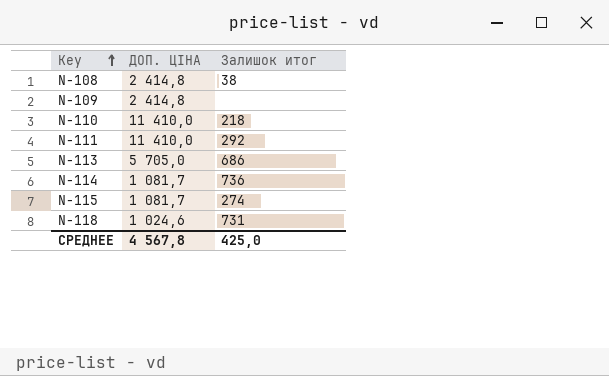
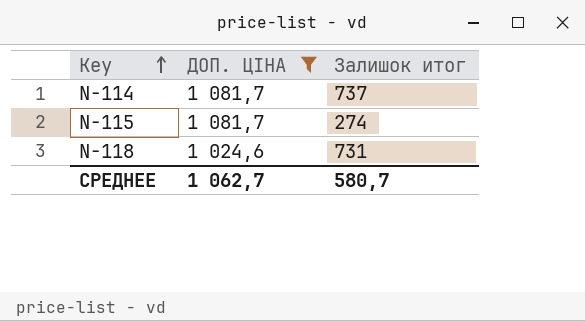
filter: none -> ДОП. ЦІНА <= 1 081,7
N-114 | Залишок итог: 736 -> 737
СРЕДНЕЕ | ДОП. ЦІНА: 4 567,8 -> 1 062,7
СРЕДНЕЕ | Залишок итог: 425,0 -> 580,7

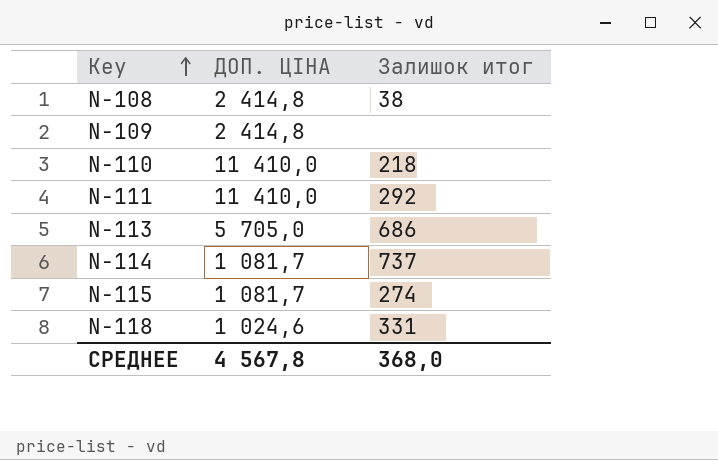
filter: ДОП. ЦІНА <= 1 081,7 -> none
N-118 | Залишок итог: 731 -> 331
СРЕДНЕЕ | ДОП. ЦІНА: 1 062,7 -> 4 567,8
СРЕДНЕЕ | Залишок итог: 580,7 -> 368,0

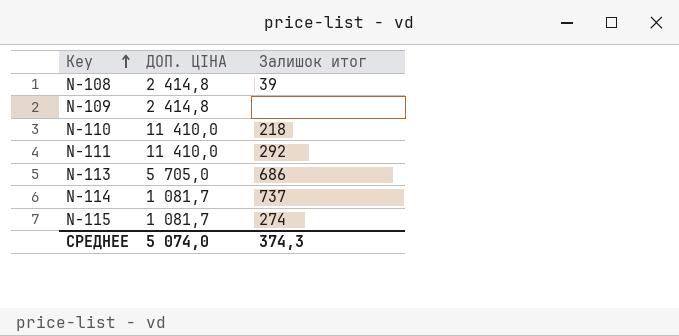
row N-118: 1 024,6 | 331 -> none
N-108 | Залишок итог: 38 -> 39
СРЕДНЕЕ | ДОП. ЦІНА: 4 567,8 -> 5 074,0
СРЕДНЕЕ | Залишок итог: 368,0 -> 374,3

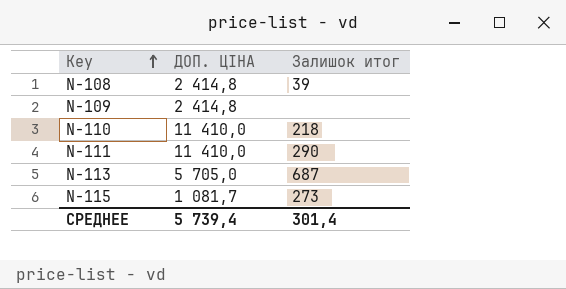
row N-114: 1 081,7 | 737 -> none
N-111 | Залишок итог: 292 -> 290
N-113 | Залишок итог: 686 -> 687
N-115 | Залишок итог: 274 -> 273
СРЕДНЕЕ | ДОП. ЦІНА: 5 074,0 -> 5 739,4
СРЕДНЕЕ | Залишок итог: 374,3 -> 301,4

